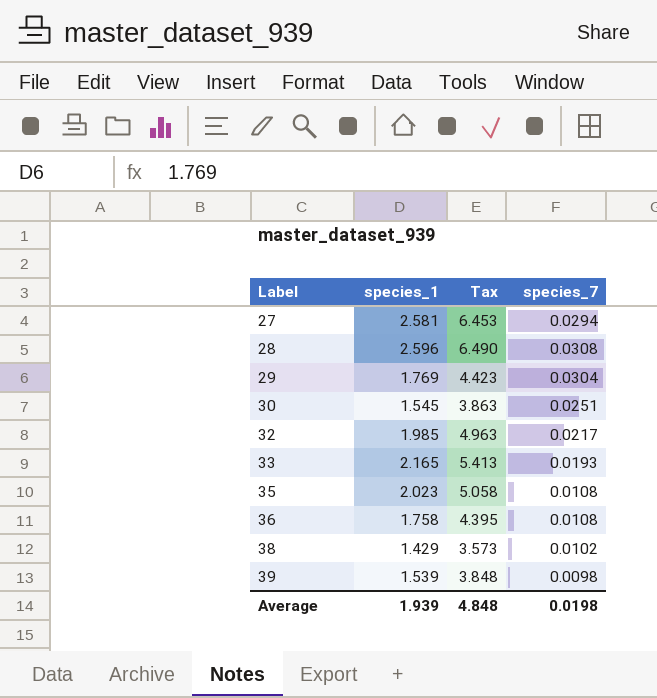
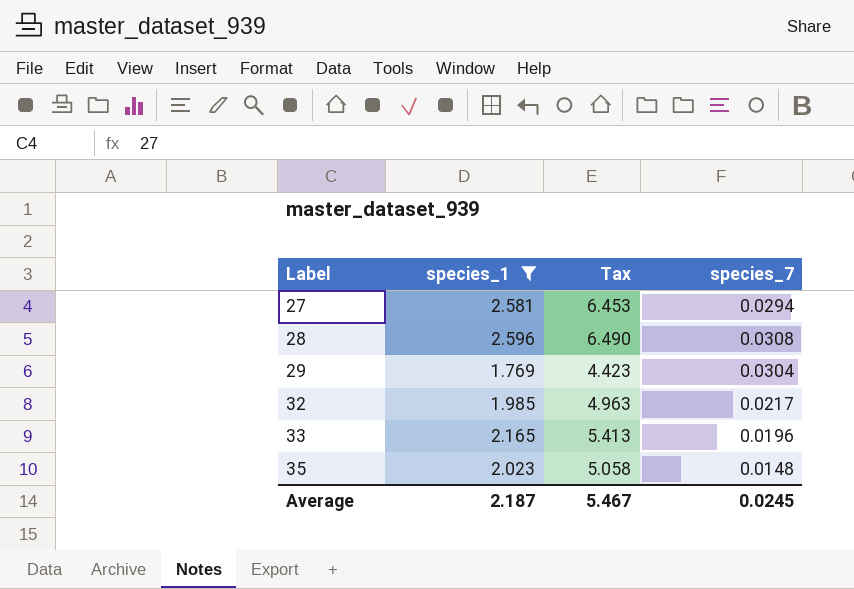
filter: none -> species_1 >= 1.769
33 | species_7: 0.0193 -> 0.0196
35 | species_7: 0.0108 -> 0.0148
Average | species_1: 1.939 -> 2.187
Average | Tax: 4.848 -> 5.467
Average | species_7: 0.0198 -> 0.0245

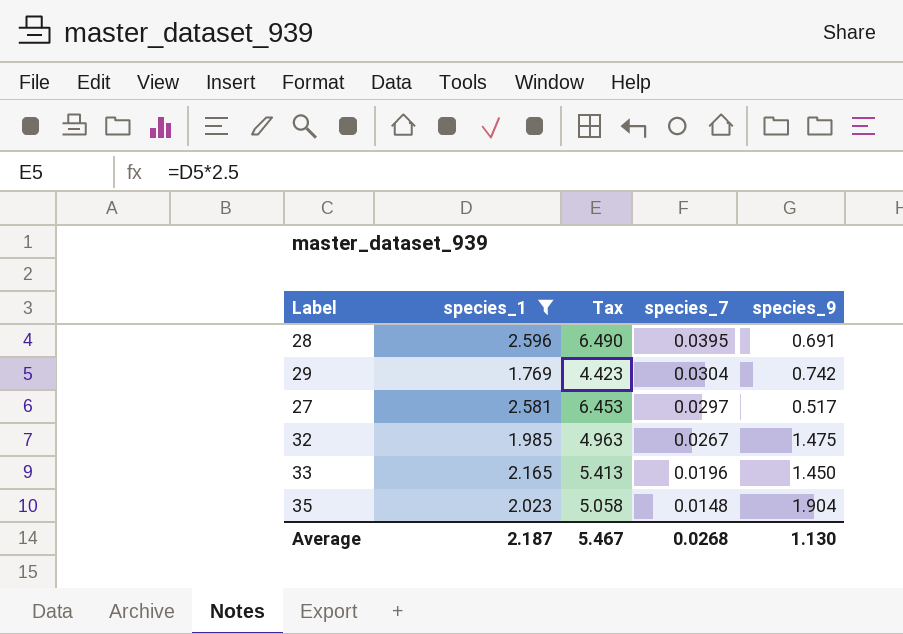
row order: Label ascending -> species_7 descending
column species_9 | position: none -> 5
28 | species_7: 0.0308 -> 0.0395
27 | species_7: 0.0294 -> 0.0297
32 | species_7: 0.0217 -> 0.0267
Average | species_7: 0.0245 -> 0.0268

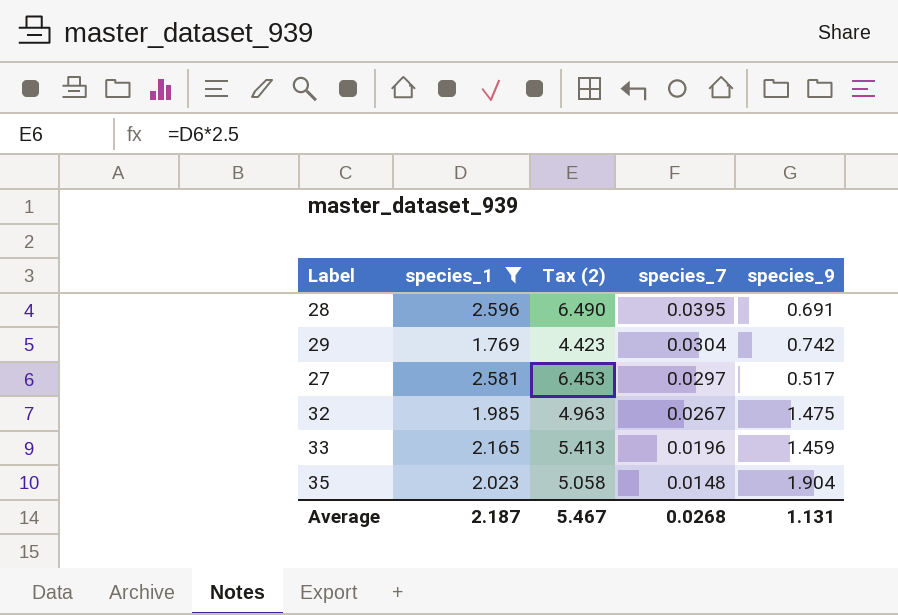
column name: Tax -> Tax (2)
33 | species_9: 1.450 -> 1.459
Average | species_9: 1.130 -> 1.131

